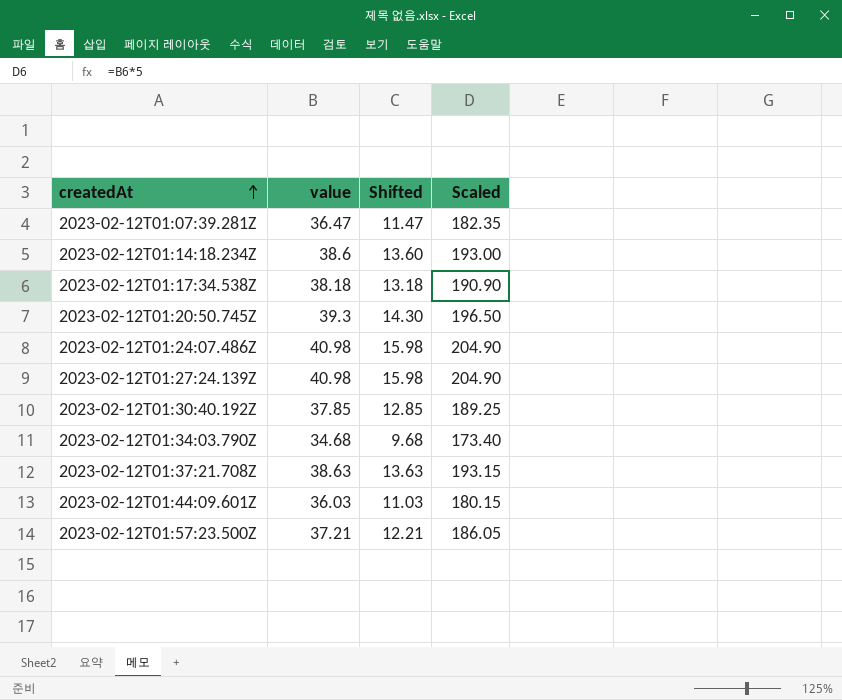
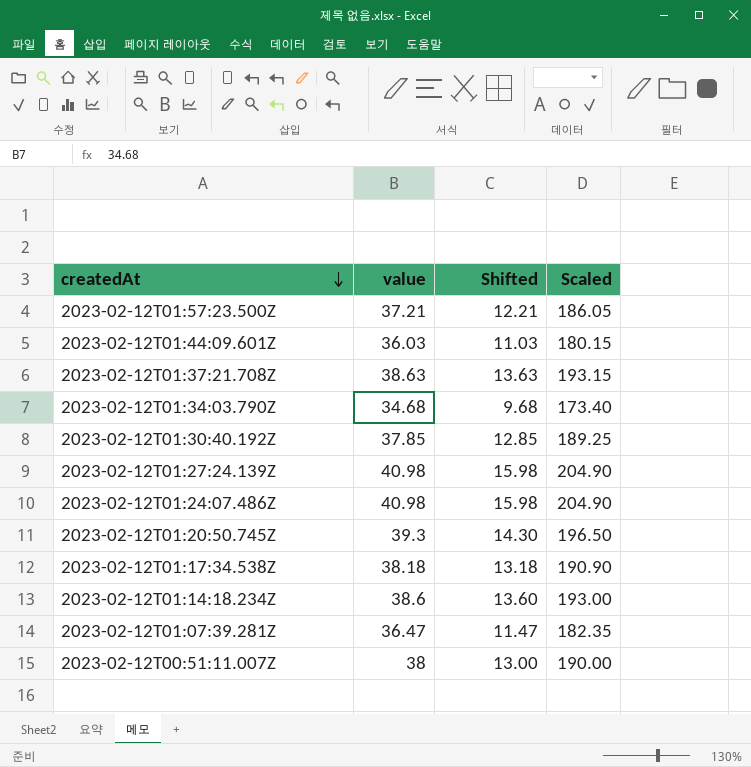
row order: createdAt ascending -> createdAt descending
row 2023-02-12T00:51:11.007Z: none -> 38 | 13.00 | 190.00

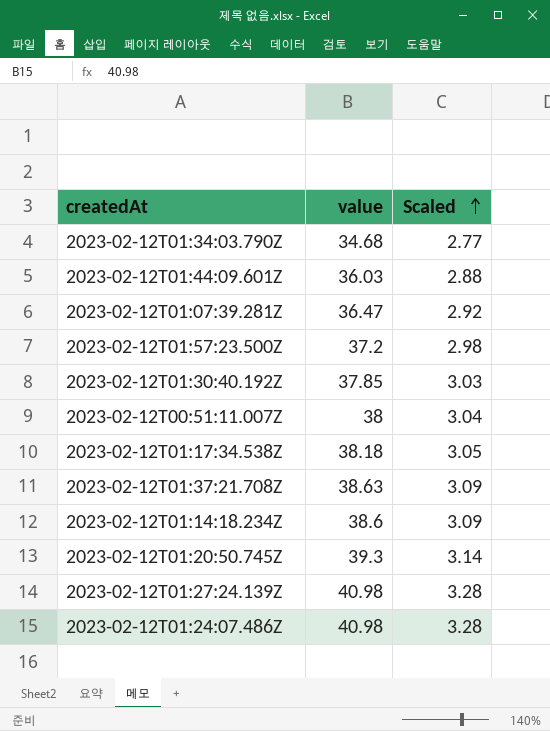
row order: createdAt descending -> Scaled ascending
column Shifted | formula: [value] - 25 -> none
column Scaled | formula: [value] * 5 -> [value] * 0.08
2023-02-12T01:57:23.500Z | value: 37.21 -> 37.2

